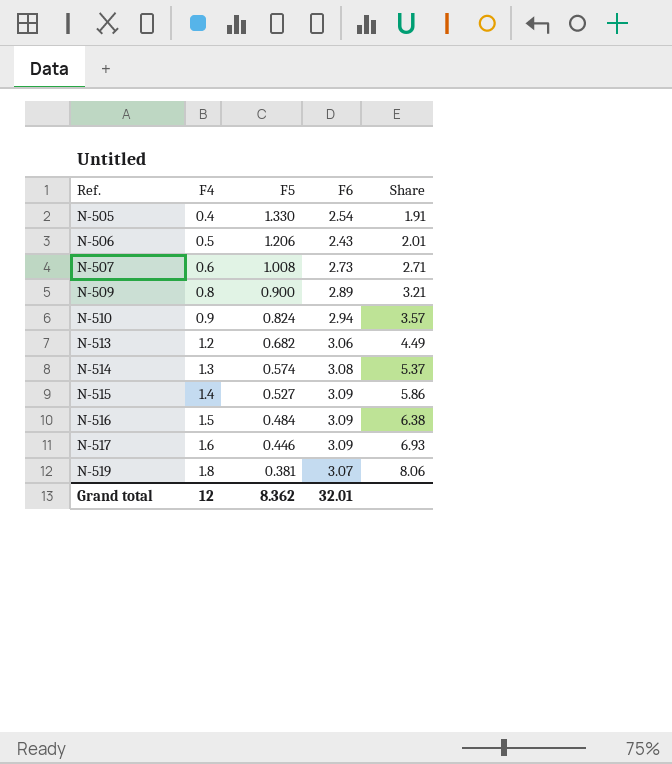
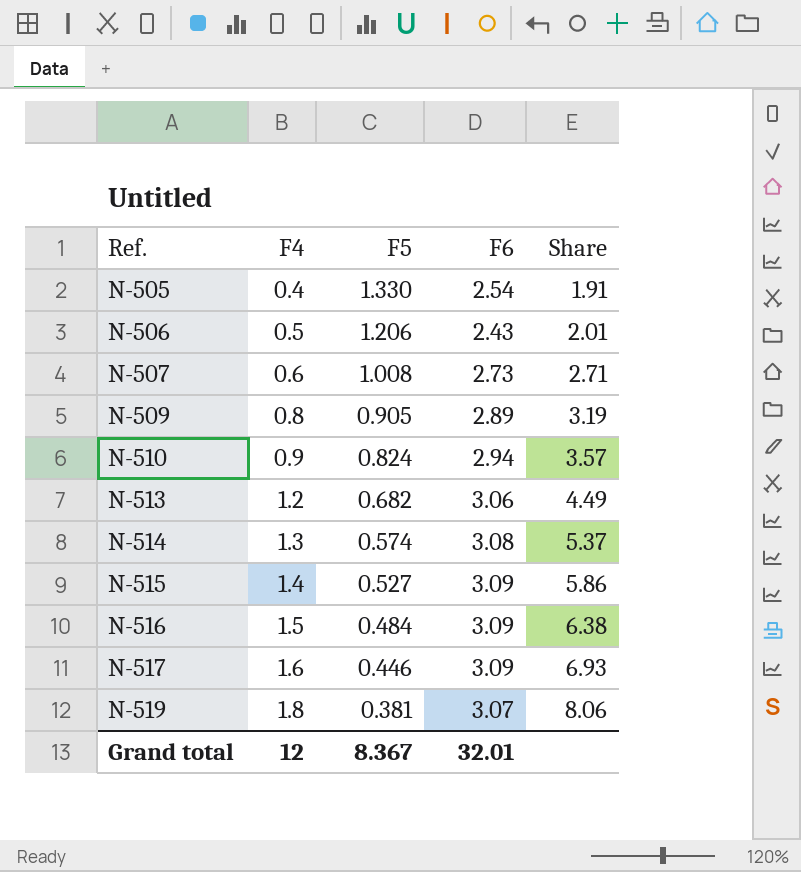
N-509 | F5: 0.900 -> 0.905
N-509 | Share: 3.21 -> 3.19
Grand total | F5: 8.362 -> 8.367

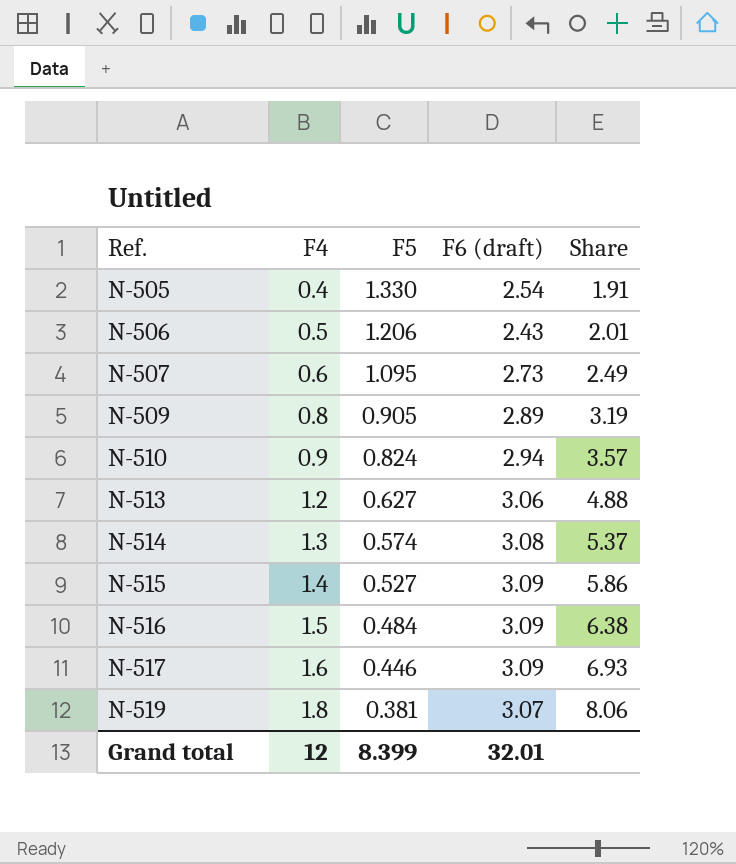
column name: F6 -> F6 (draft)
N-507 | F5: 1.008 -> 1.095
N-507 | Share: 2.71 -> 2.49
N-513 | F5: 0.682 -> 0.627
N-513 | Share: 4.49 -> 4.88
Grand total | F5: 8.367 -> 8.399

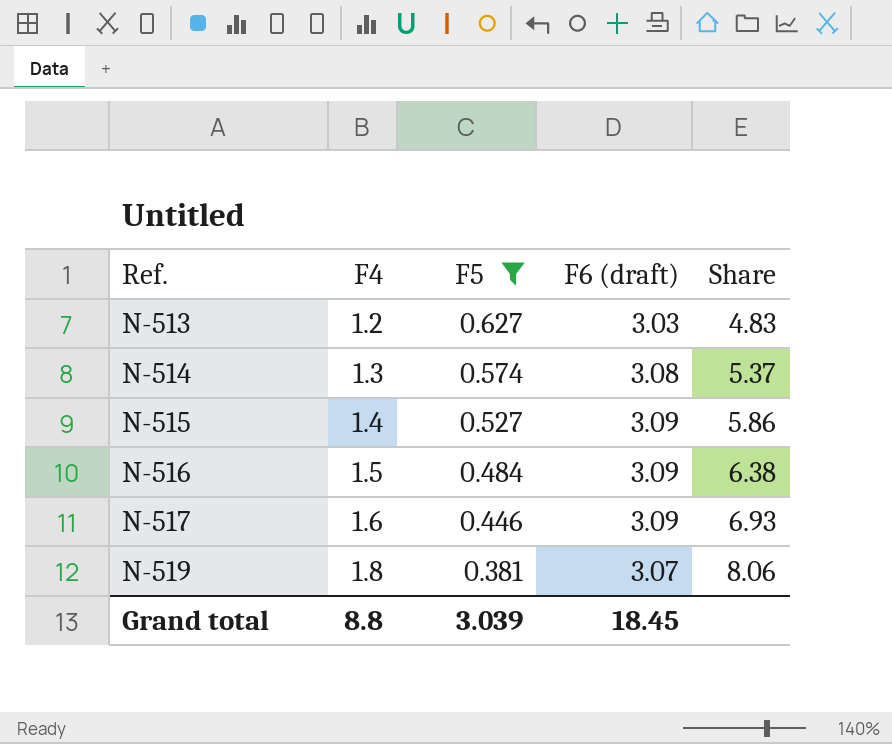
filter: none -> F5 <= 0.627
N-513 | F6 (draft): 3.06 -> 3.03
N-513 | Share: 4.88 -> 4.83
Grand total | F4: 12 -> 8.8
Grand total | F5: 8.399 -> 3.039
Grand total | F6 (draft): 32.01 -> 18.45

